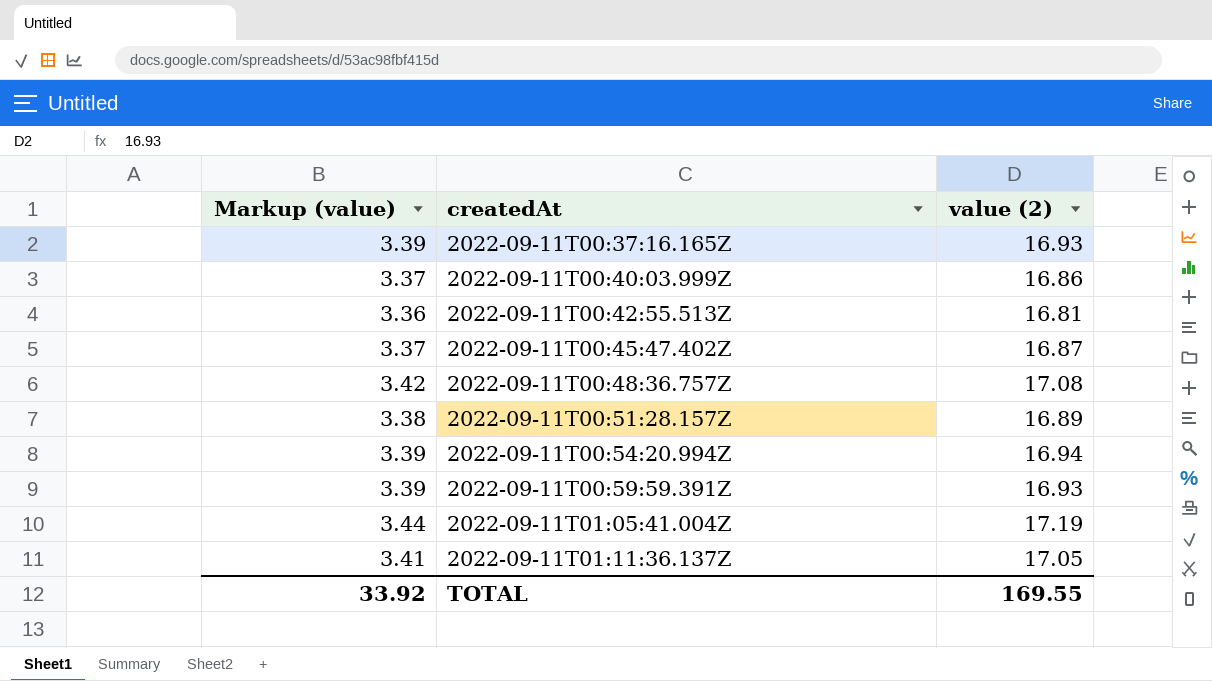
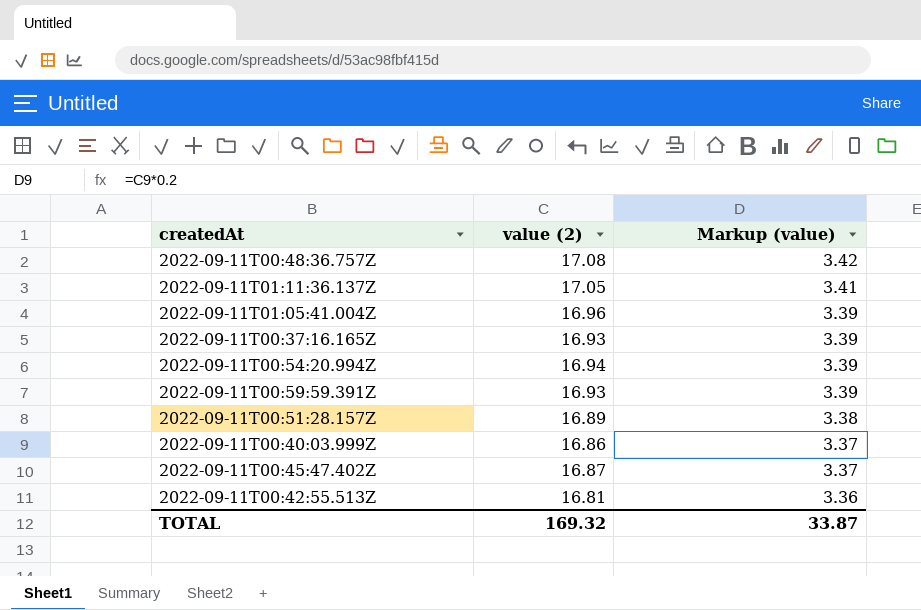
row order: createdAt ascending -> Markup (value) descending
column Markup (value) | position: 1 -> 3
2022-09-11T01:05:41.004Z | value (2): 17.19 -> 16.96
2022-09-11T01:05:41.004Z | Markup (value): 3.44 -> 3.39
TOTAL | value (2): 169.55 -> 169.32
TOTAL | Markup (value): 33.92 -> 33.87

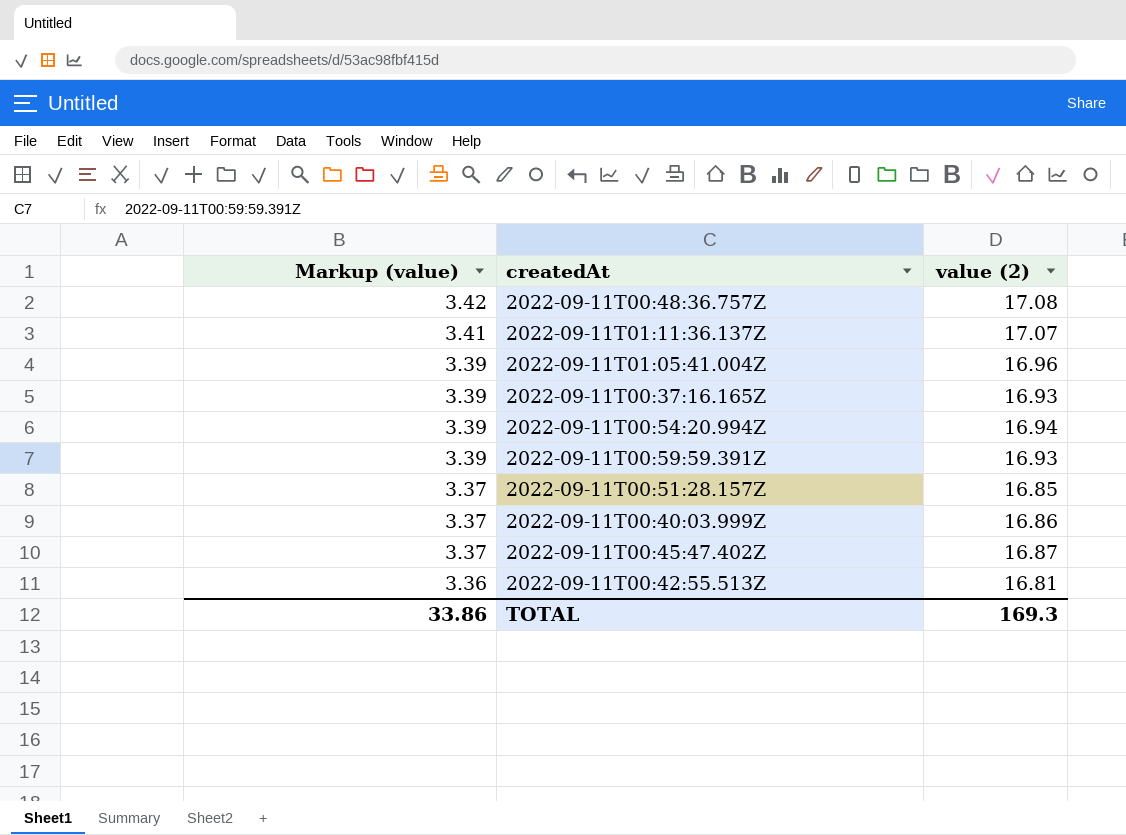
column Markup (value) | position: 3 -> 1
2022-09-11T01:11:36.137Z | value (2): 17.05 -> 17.07
2022-09-11T00:51:28.157Z | Markup (value): 3.38 -> 3.37
2022-09-11T00:51:28.157Z | value (2): 16.89 -> 16.85
TOTAL | Markup (value): 33.87 -> 33.86
TOTAL | value (2): 169.32 -> 169.3

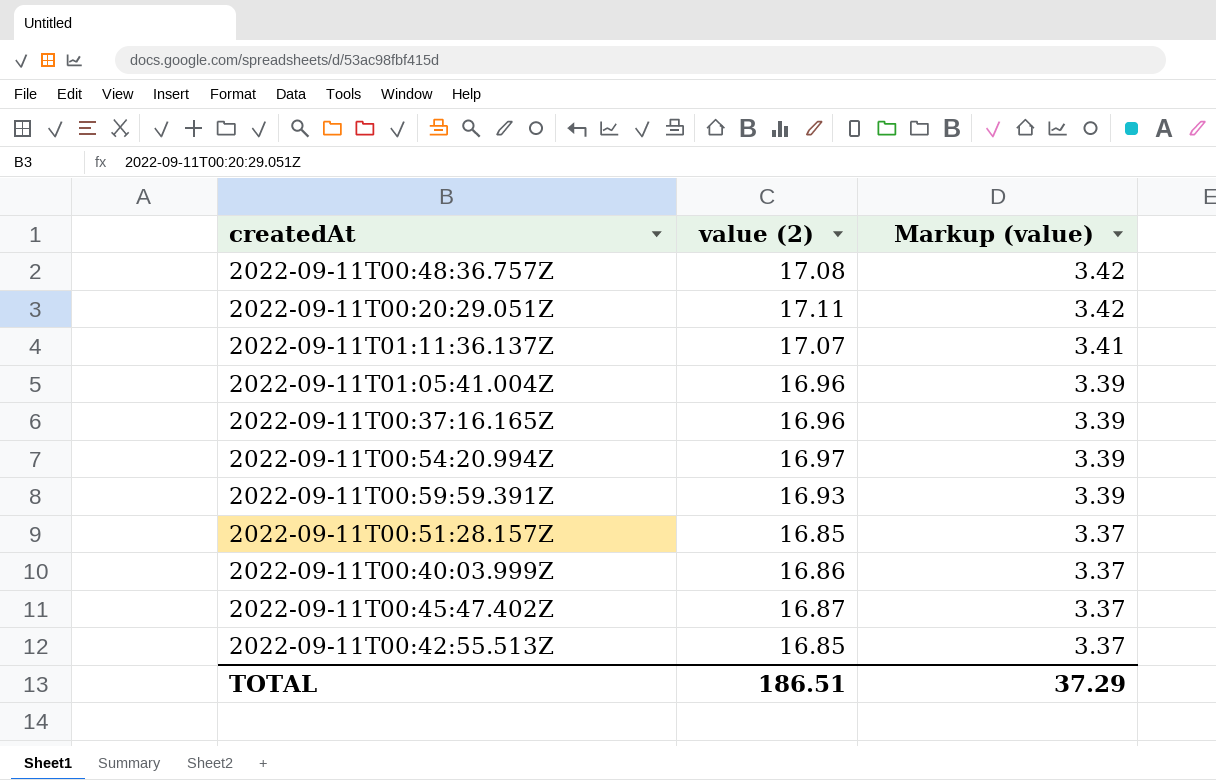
column Markup (value) | position: 1 -> 3
row 2022-09-11T00:20:29.051Z: none -> 17.11 | 3.42
2022-09-11T00:37:16.165Z | value (2): 16.93 -> 16.96
2022-09-11T00:54:20.994Z | value (2): 16.94 -> 16.97
2022-09-11T00:42:55.513Z | value (2): 16.81 -> 16.85
2022-09-11T00:42:55.513Z | Markup (value): 3.36 -> 3.37
TOTAL | value (2): 169.3 -> 186.51
TOTAL | Markup (value): 33.86 -> 37.29

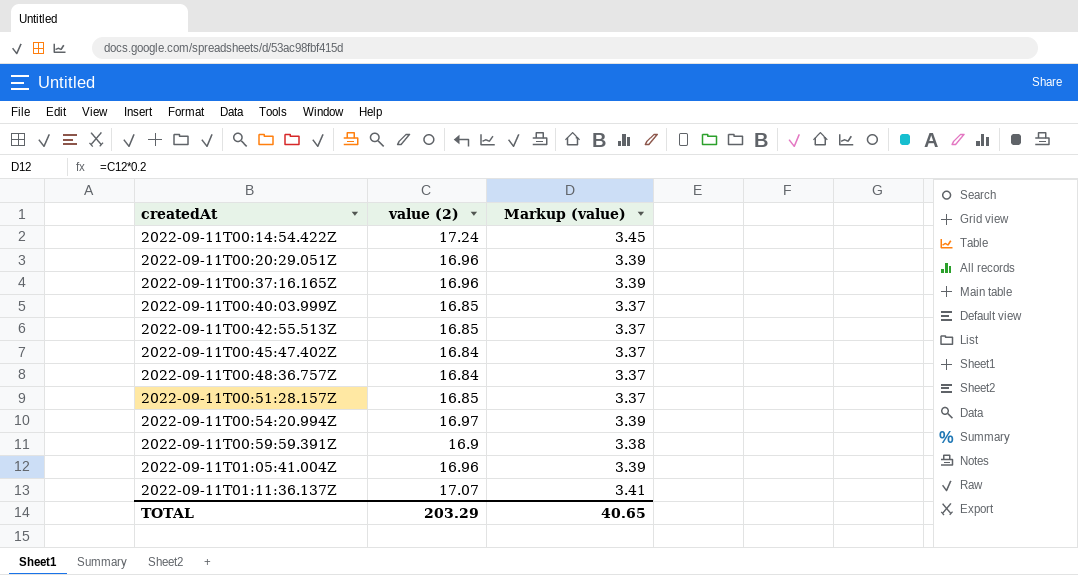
row order: Markup (value) descending -> createdAt ascending
row 2022-09-11T00:14:54.422Z: none -> 17.24 | 3.45
2022-09-11T00:20:29.051Z | value (2): 17.11 -> 16.96
2022-09-11T00:20:29.051Z | Markup (value): 3.42 -> 3.39
2022-09-11T00:40:03.999Z | value (2): 16.86 -> 16.85
2022-09-11T00:45:47.402Z | value (2): 16.87 -> 16.84
2022-09-11T00:48:36.757Z | value (2): 17.08 -> 16.84
2022-09-11T00:48:36.757Z | Markup (value): 3.42 -> 3.37
2022-09-11T00:59:59.391Z | value (2): 16.93 -> 16.9
2022-09-11T00:59:59.391Z | Markup (value): 3.39 -> 3.38
TOTAL | value (2): 186.51 -> 203.29
TOTAL | Markup (value): 37.29 -> 40.65

